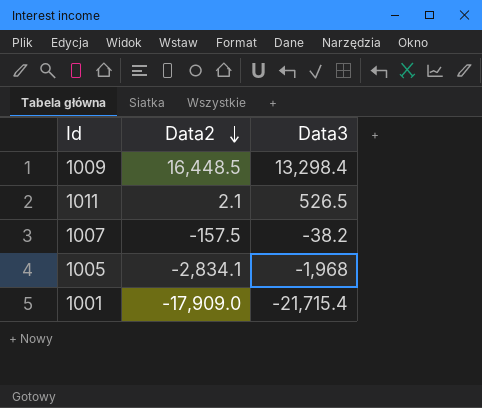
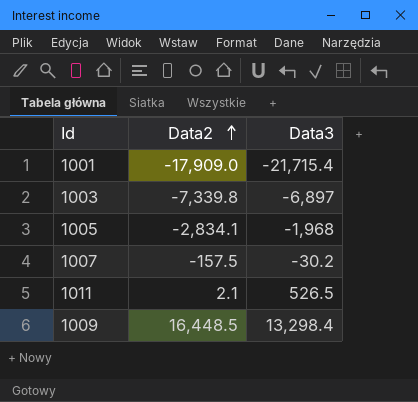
row order: Data2 descending -> Data2 ascending
row 1003: none -> -7,339.8 | -6,897
1007 | Data3: -38.2 -> -30.2

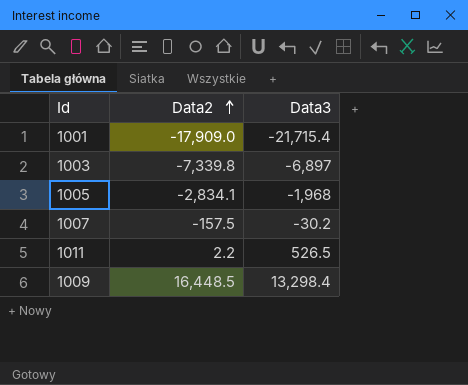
1011 | Data2: 2.1 -> 2.2

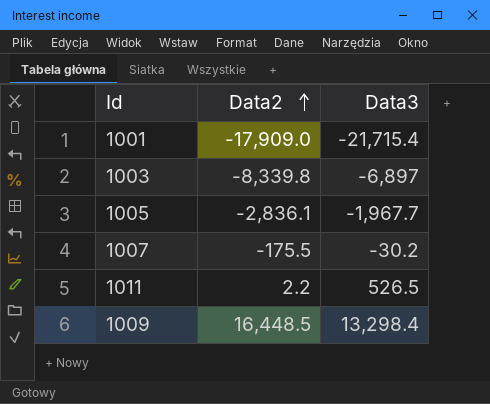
1003 | Data2: -7,339.8 -> -8,339.8
1005 | Data2: -2,834.1 -> -2,836.1
1005 | Data3: -1,968 -> -1,967.7
1007 | Data2: -157.5 -> -175.5

